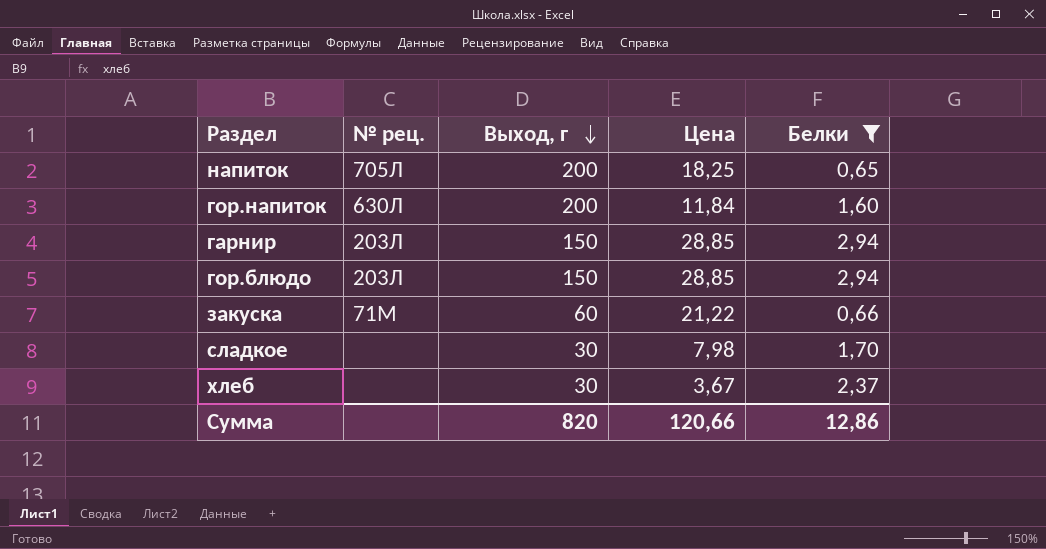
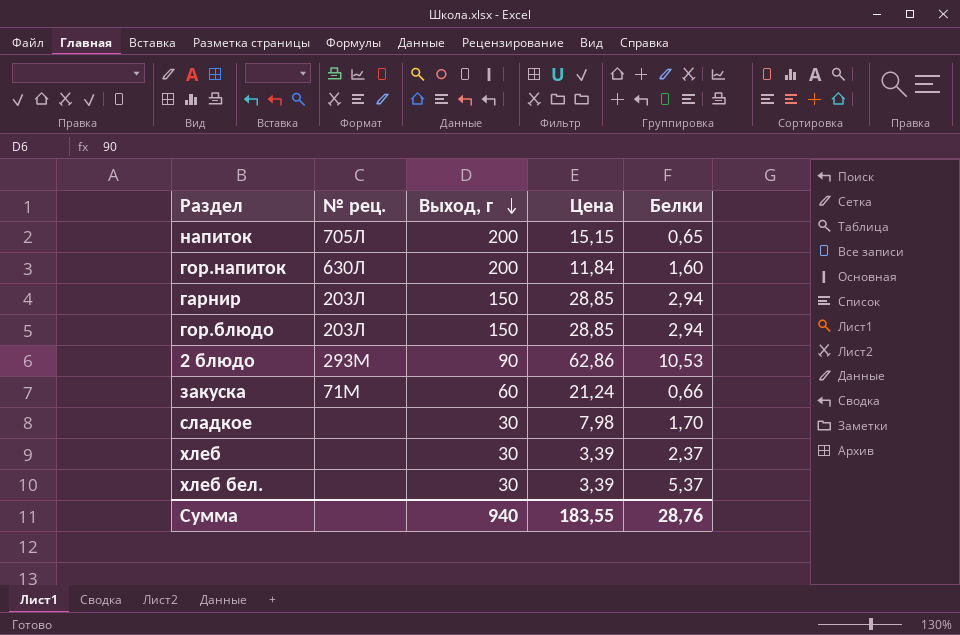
filter: Белки <= 2,94 -> none
напиток | Цена: 18,25 -> 15,15
закуска | Цена: 21,22 -> 21,24
хлеб | Цена: 3,67 -> 3,39
Сумма | Выход, г: 820 -> 940
Сумма | Цена: 120,66 -> 183,55
Сумма | Белки: 12,86 -> 28,76

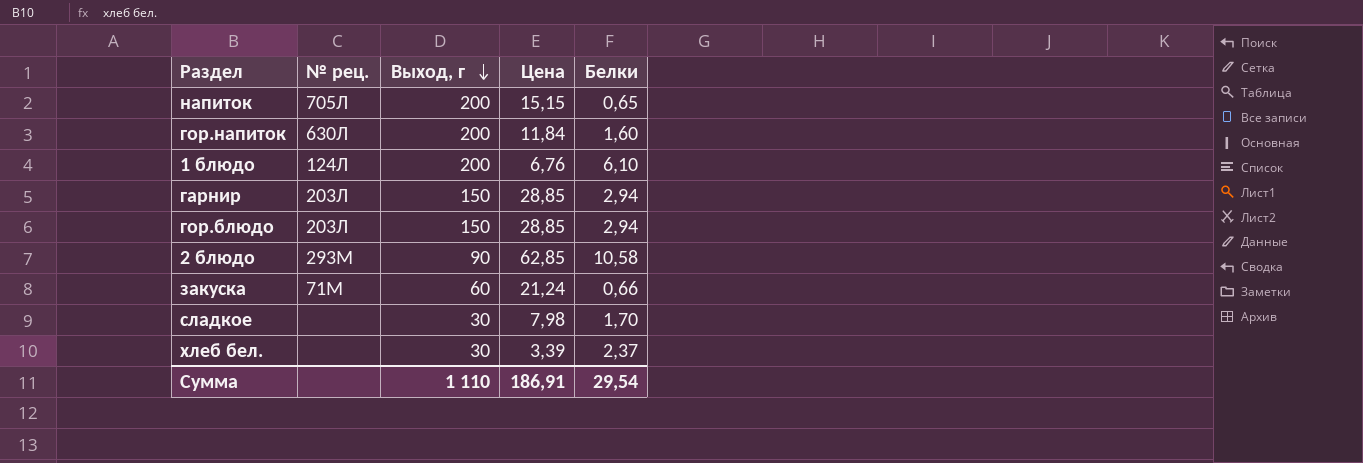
row хлеб: none | 30 | 3,39 | 2,37 -> none
row 1 блюдо: none -> 124Л | 200 | 6,76 | 6,10
2 блюдо | Цена: 62,86 -> 62,85
2 блюдо | Белки: 10,53 -> 10,58
хлеб бел. | Белки: 5,37 -> 2,37
Сумма | Выход, г: 940 -> 1 110
Сумма | Цена: 183,55 -> 186,91
Сумма | Белки: 28,76 -> 29,54

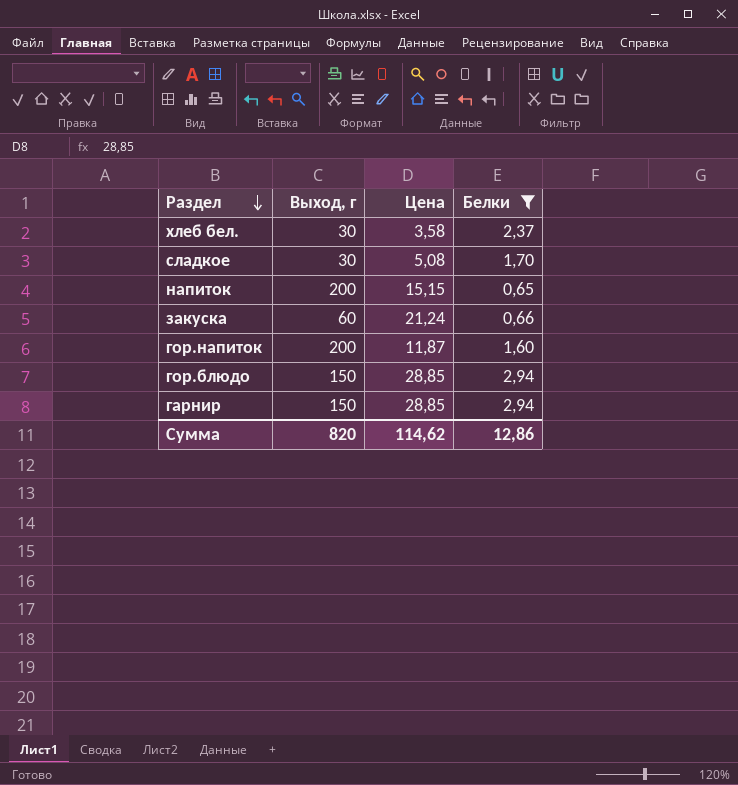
filter: none -> Белки <= 2,94
row order: Выход, г descending -> Раздел descending
column № рец. | position: 2 -> none
хлеб бел. | Цена: 3,39 -> 3,58
сладкое | Цена: 7,98 -> 5,08
гор.напиток | Цена: 11,84 -> 11,87
Сумма | Выход, г: 1 110 -> 820
Сумма | Цена: 186,91 -> 114,62
Сумма | Белки: 29,54 -> 12,86

